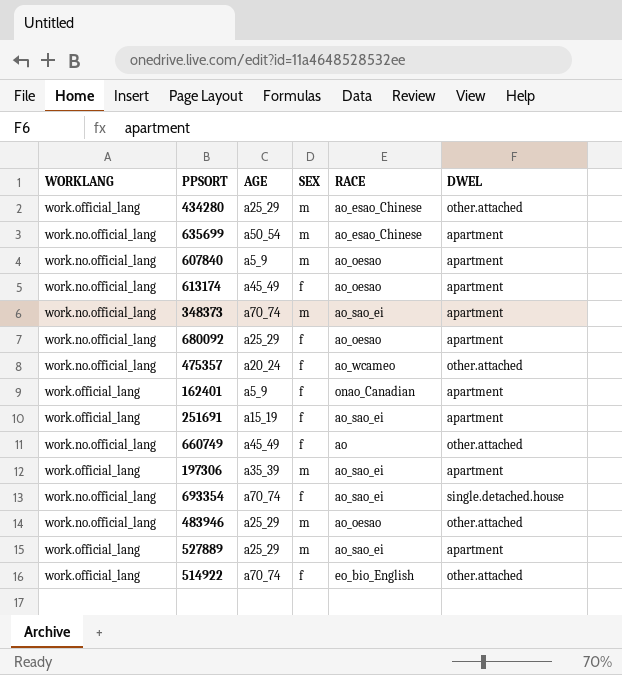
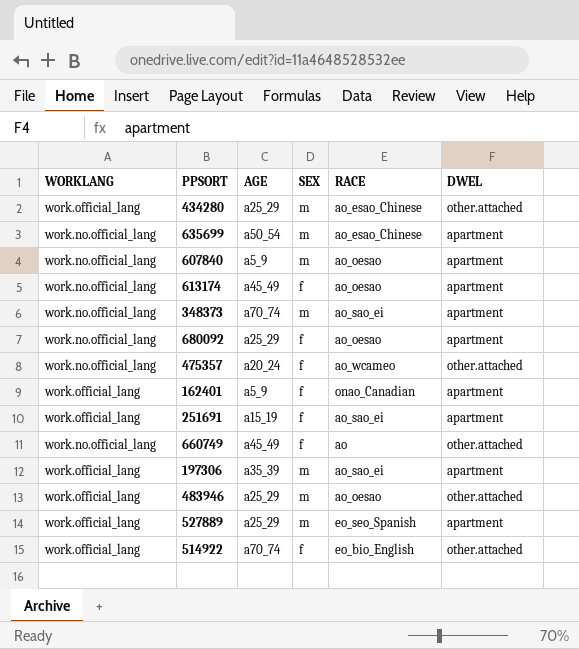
row 693354: work.no.official_lang | a70_74 | f | ao_sao_ei | single.detached.house -> none
483946 | WORKLANG: work.no.official_lang -> work.official_lang
527889 | RACE: ao_sao_ei -> eo_seo_Spanish

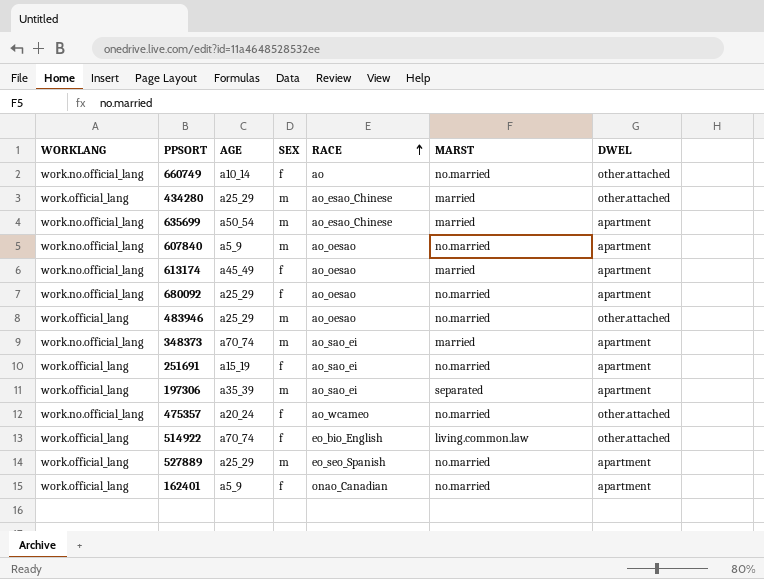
row order: none -> RACE ascending
column MARST | position: none -> 6
660749 | AGE: a45_49 -> a10_14

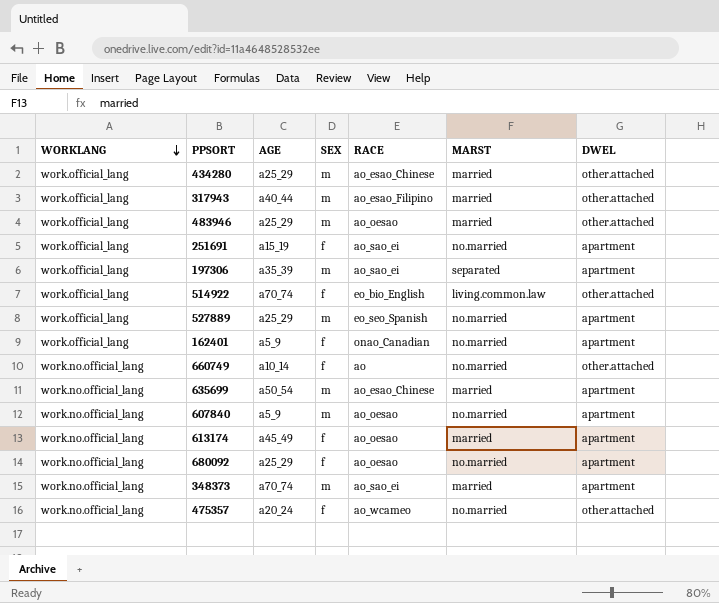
row order: RACE ascending -> WORKLANG descending
row 317943: none -> work.official_lang | a40_44 | m | ao_esao_Filipino | married | other.attached
483946 | MARST: no.married -> married

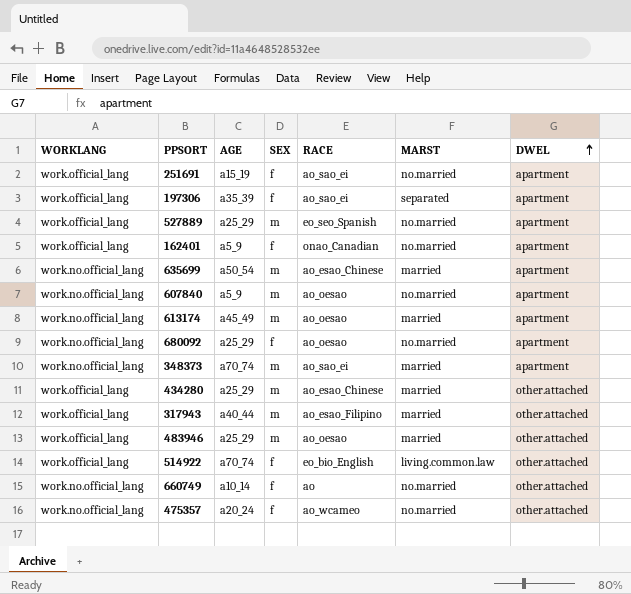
row order: WORKLANG descending -> DWEL ascending
197306 | SEX: m -> f
613174 | SEX: f -> m

